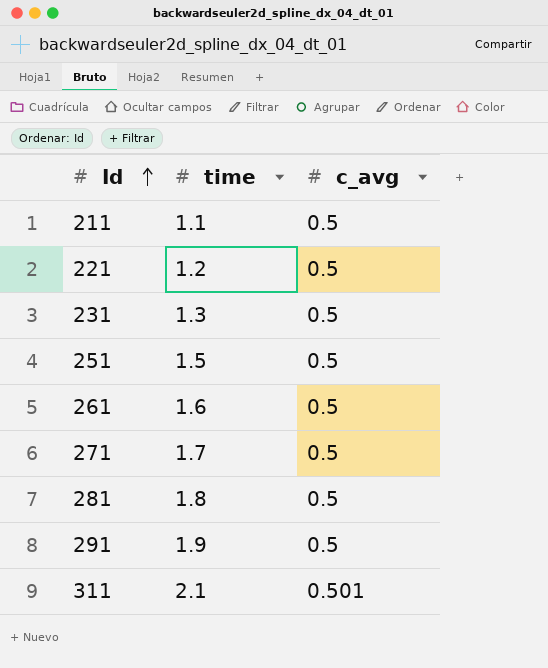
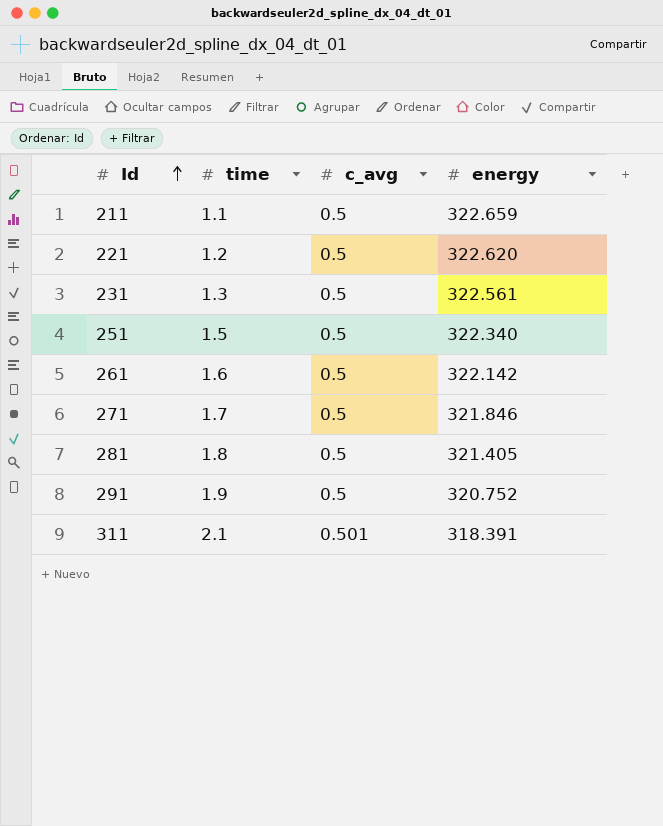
column energy | position: none -> 4

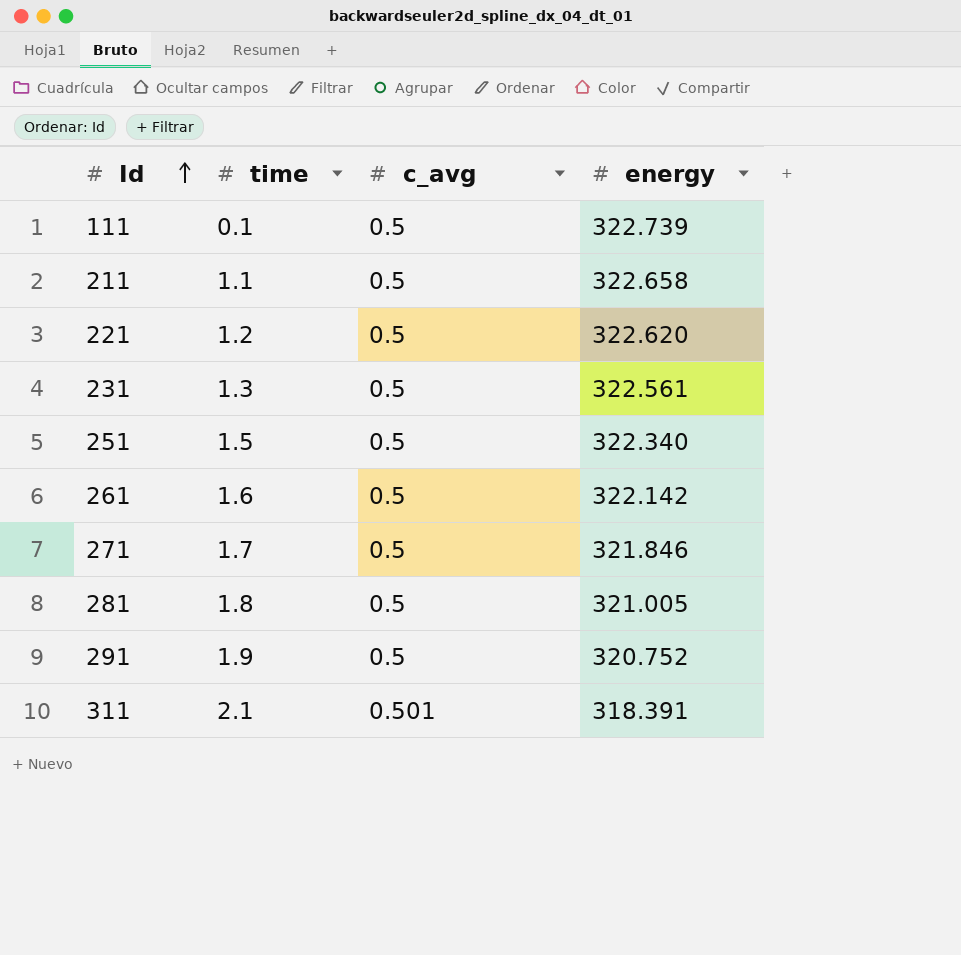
row 111: none -> 0.1 | 0.5 | 322.739
211 | energy: 322.659 -> 322.658
281 | energy: 321.405 -> 321.005

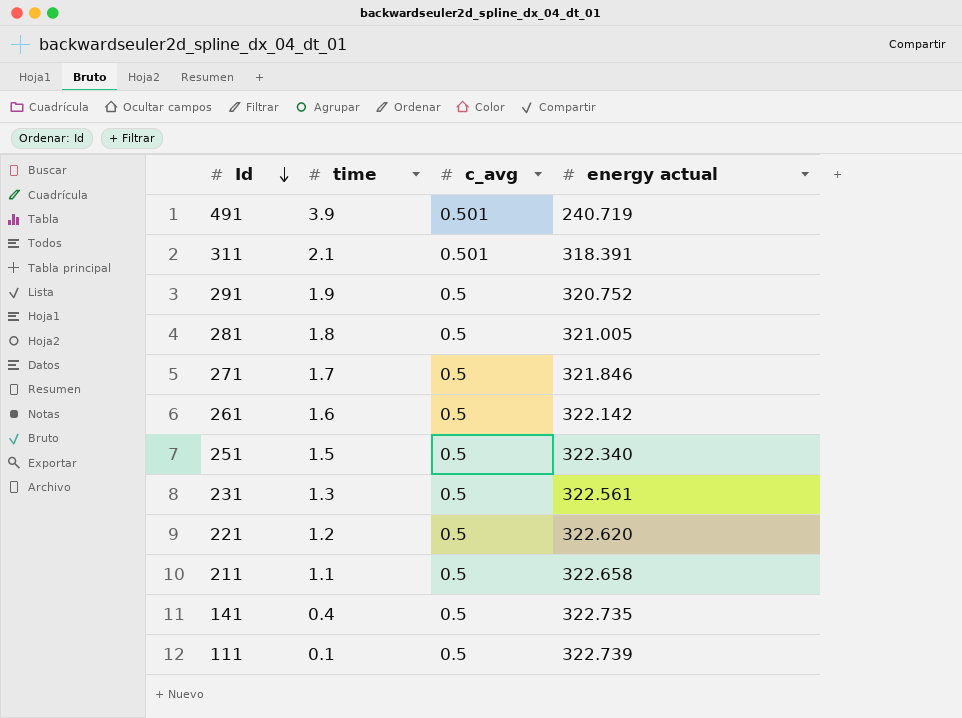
row order: Id ascending -> Id descending
column name: energy -> energy actual
row 491: none -> 3.9 | 0.501 | 240.719
row 141: none -> 0.4 | 0.5 | 322.735

